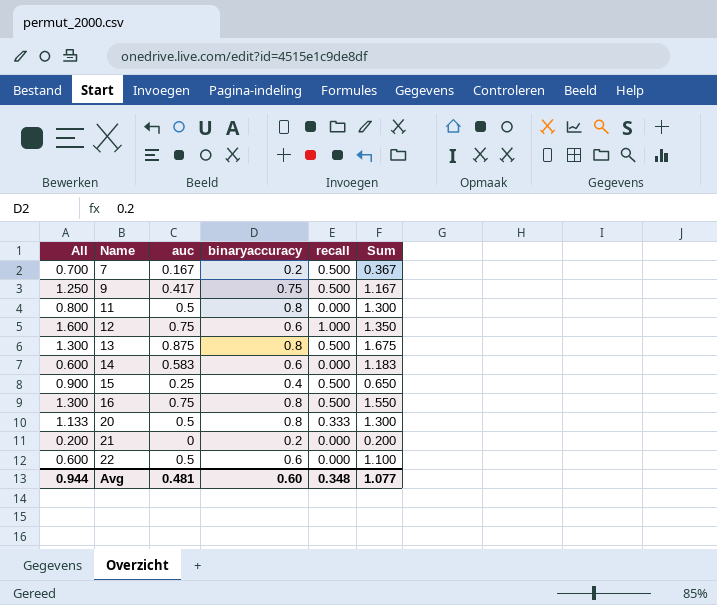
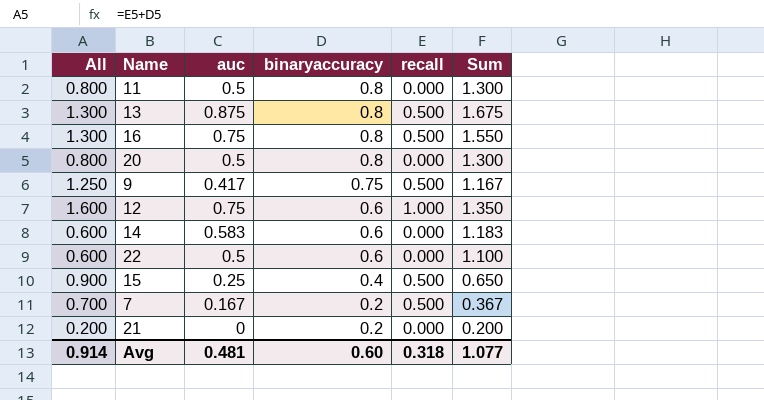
row order: Name ascending -> binaryaccuracy descending
20 | All: 1.133 -> 0.800
20 | recall: 0.333 -> 0.000
Avg | All: 0.944 -> 0.914
Avg | recall: 0.348 -> 0.318

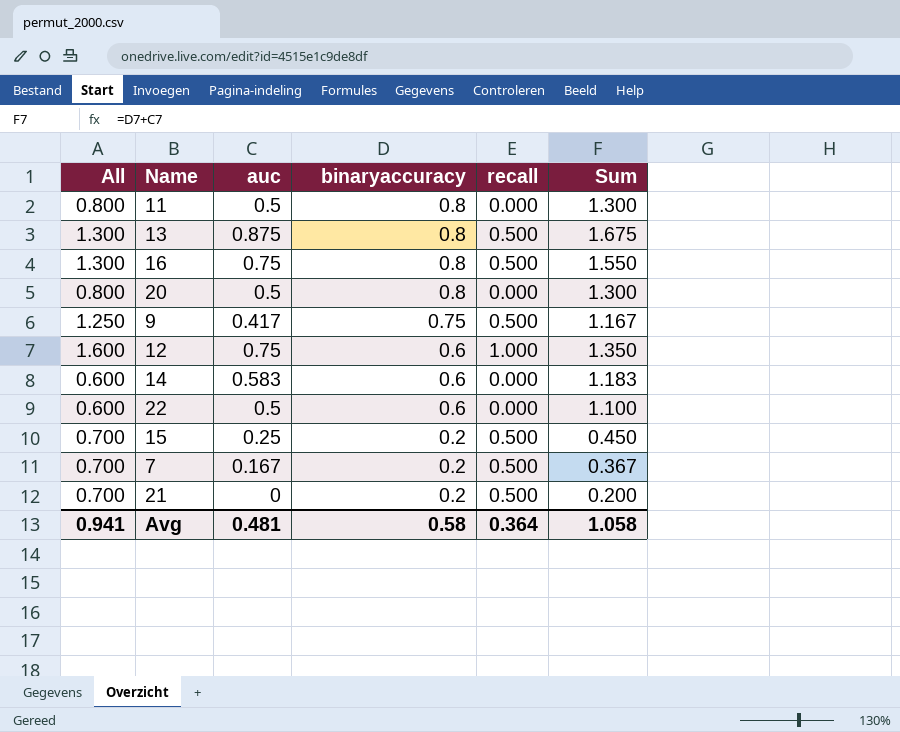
15 | All: 0.900 -> 0.700
15 | binaryaccuracy: 0.4 -> 0.2
15 | Sum: 0.650 -> 0.450
21 | All: 0.200 -> 0.700
21 | recall: 0.000 -> 0.500
Avg | All: 0.914 -> 0.941
Avg | binaryaccuracy: 0.60 -> 0.58
Avg | recall: 0.318 -> 0.364
Avg | Sum: 1.077 -> 1.058

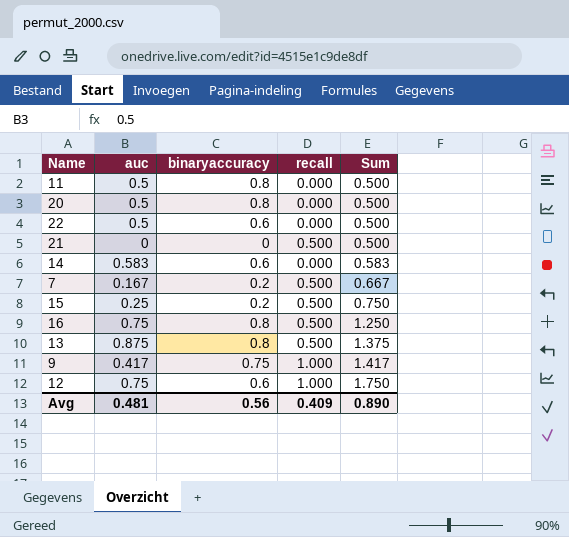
row order: binaryaccuracy descending -> Sum ascending
column All | formula: [binaryaccuracy] + [recall] -> none
column Sum | formula: [auc] + [binaryaccuracy] -> [auc] + [recall]
21 | binaryaccuracy: 0.2 -> 0
9 | recall: 0.500 -> 1.000
Avg | binaryaccuracy: 0.58 -> 0.56
Avg | recall: 0.364 -> 0.409
Avg | Sum: 1.058 -> 0.890

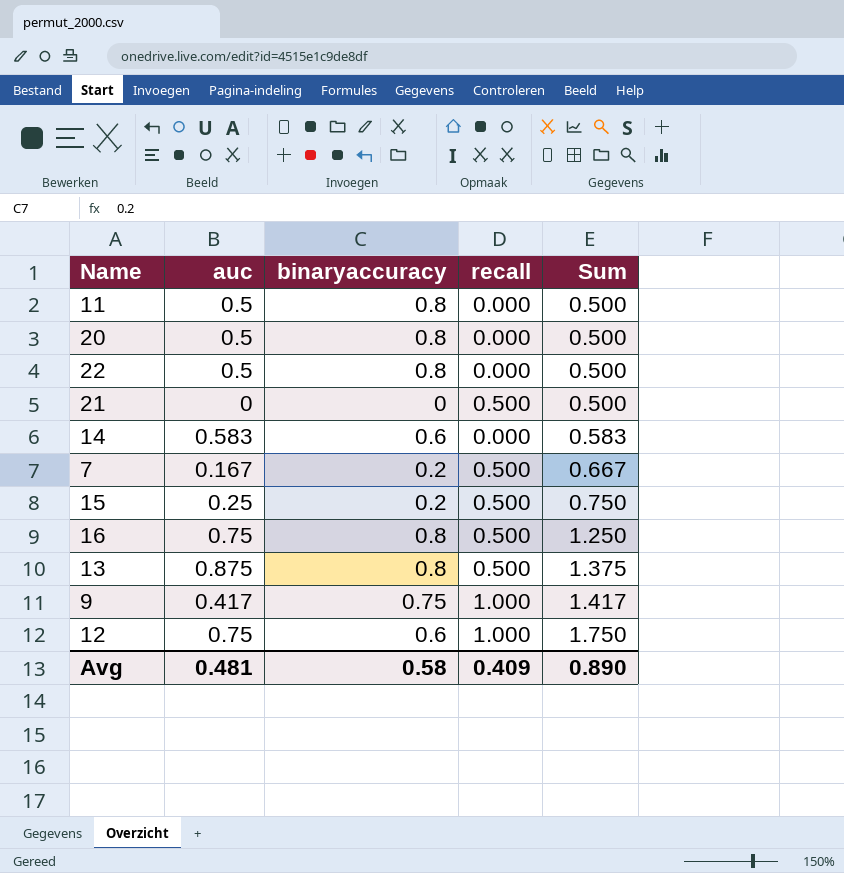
22 | binaryaccuracy: 0.6 -> 0.8
Avg | binaryaccuracy: 0.56 -> 0.58

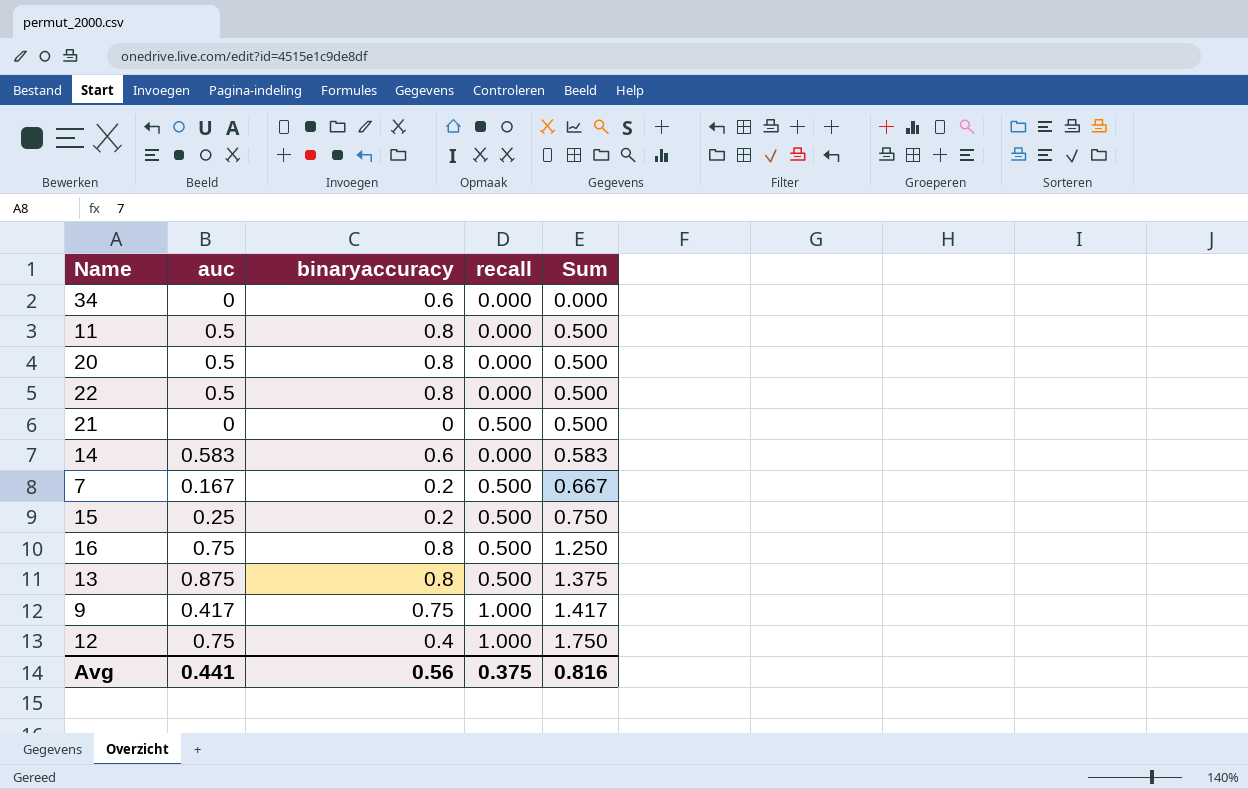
row 34: none -> 0 | 0.6 | 0.000 | 0.000
12 | binaryaccuracy: 0.6 -> 0.4
Avg | auc: 0.481 -> 0.441
Avg | binaryaccuracy: 0.58 -> 0.56
Avg | recall: 0.409 -> 0.375
Avg | Sum: 0.890 -> 0.816

